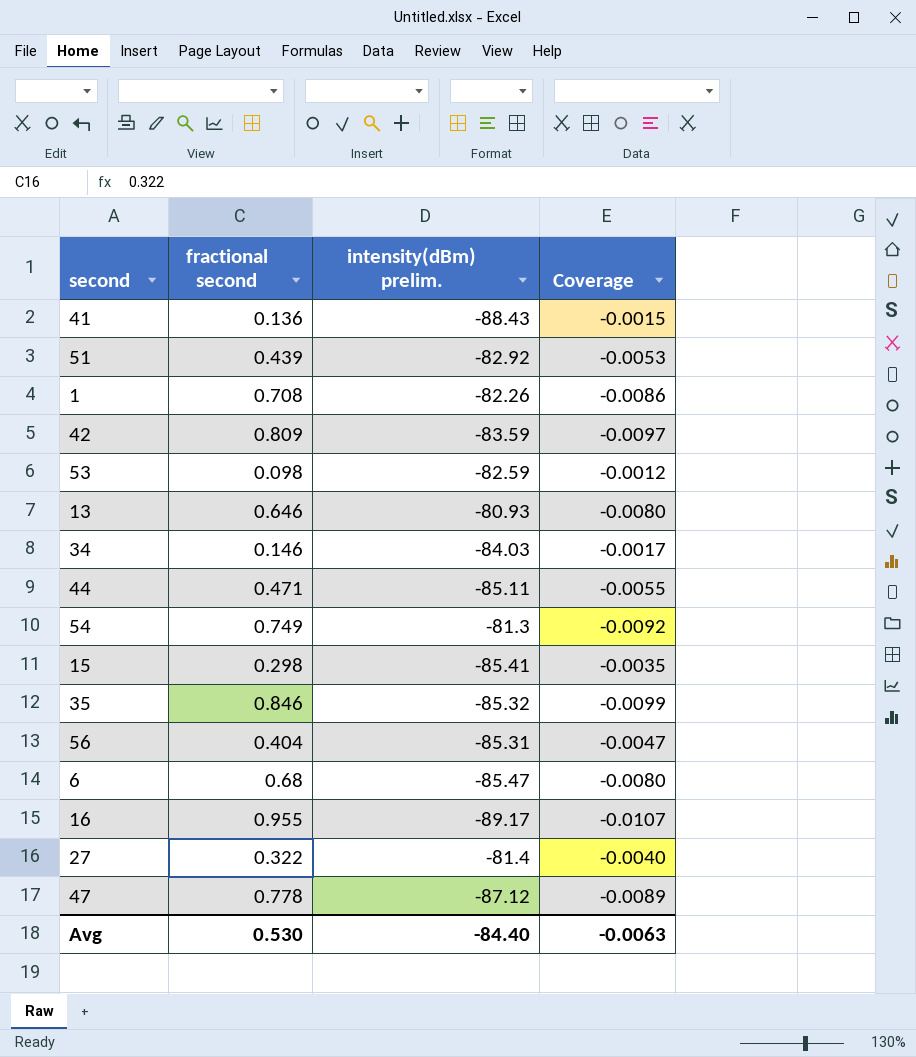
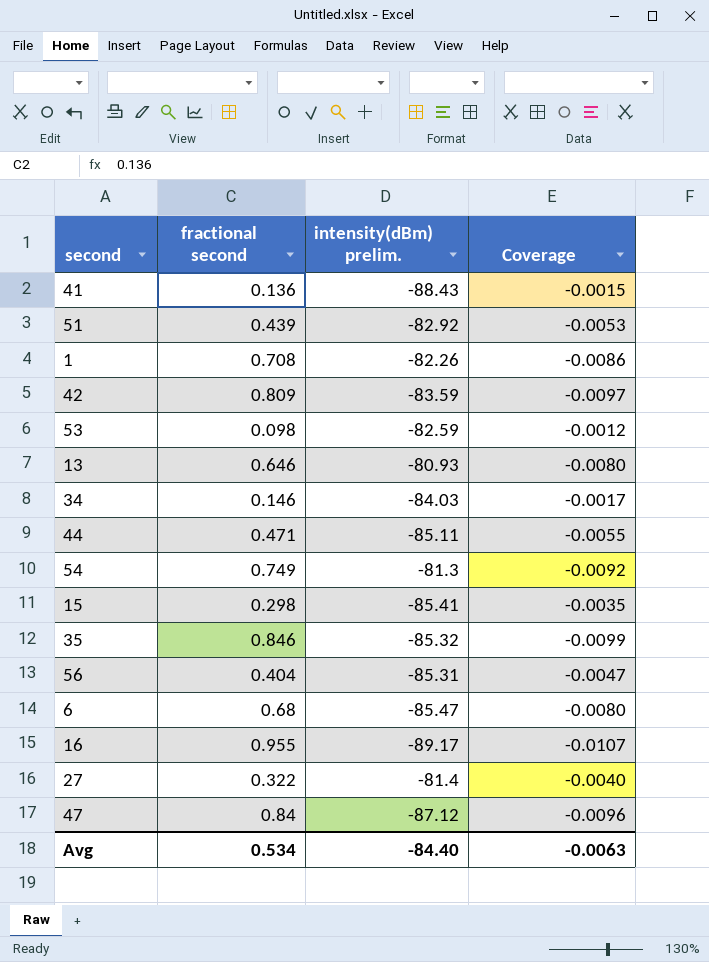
47 | fractional second: 0.778 -> 0.84
47 | Coverage: -0.0089 -> -0.0096
Avg | fractional second: 0.530 -> 0.534

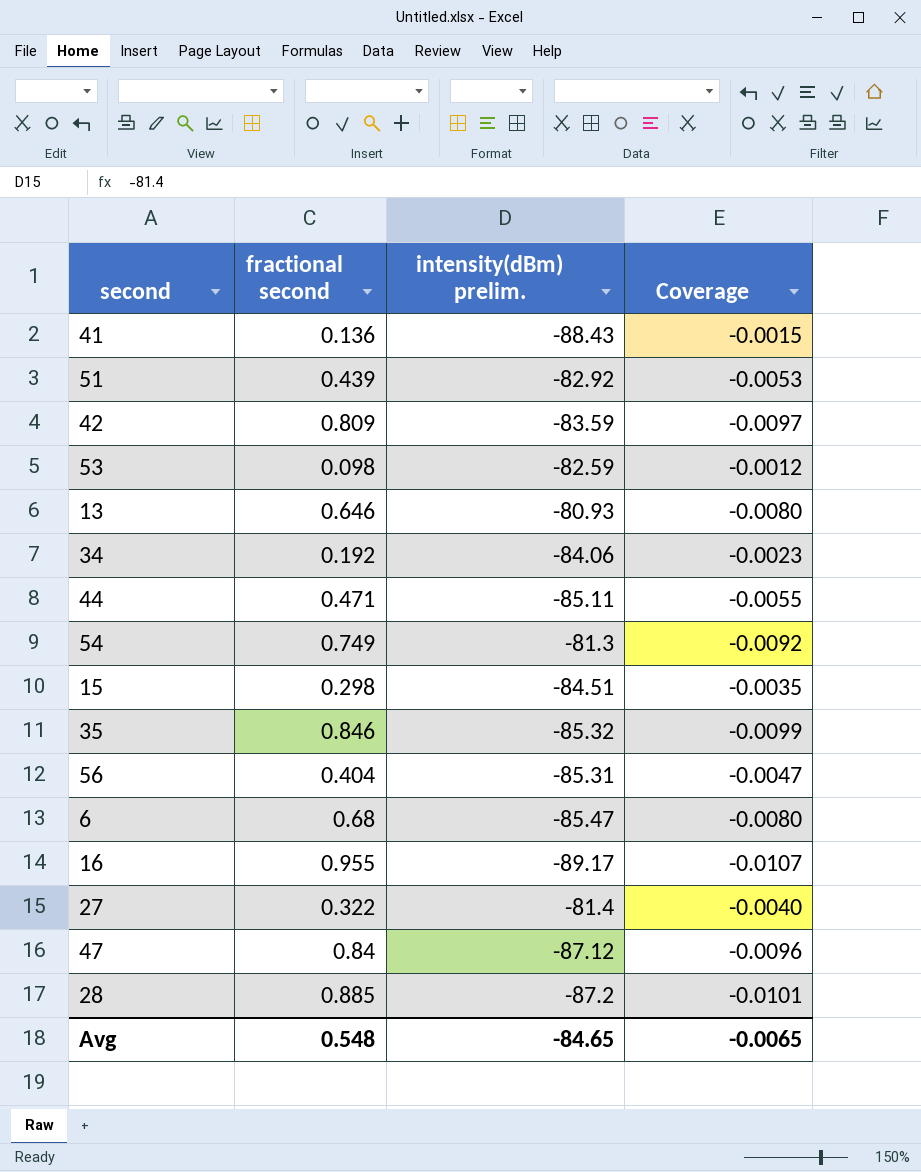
row 1: 0.708 | -82.26 | -0.0086 -> none
34 | fractional second: 0.146 -> 0.192
34 | intensity(dBm) prelim.: -84.03 -> -84.06
34 | Coverage: -0.0017 -> -0.0023
15 | intensity(dBm) prelim.: -85.41 -> -84.51
row 28: none -> 0.885 | -87.2 | -0.0101
Avg | fractional second: 0.534 -> 0.548
Avg | intensity(dBm) prelim.: -84.40 -> -84.65
Avg | Coverage: -0.0063 -> -0.0065

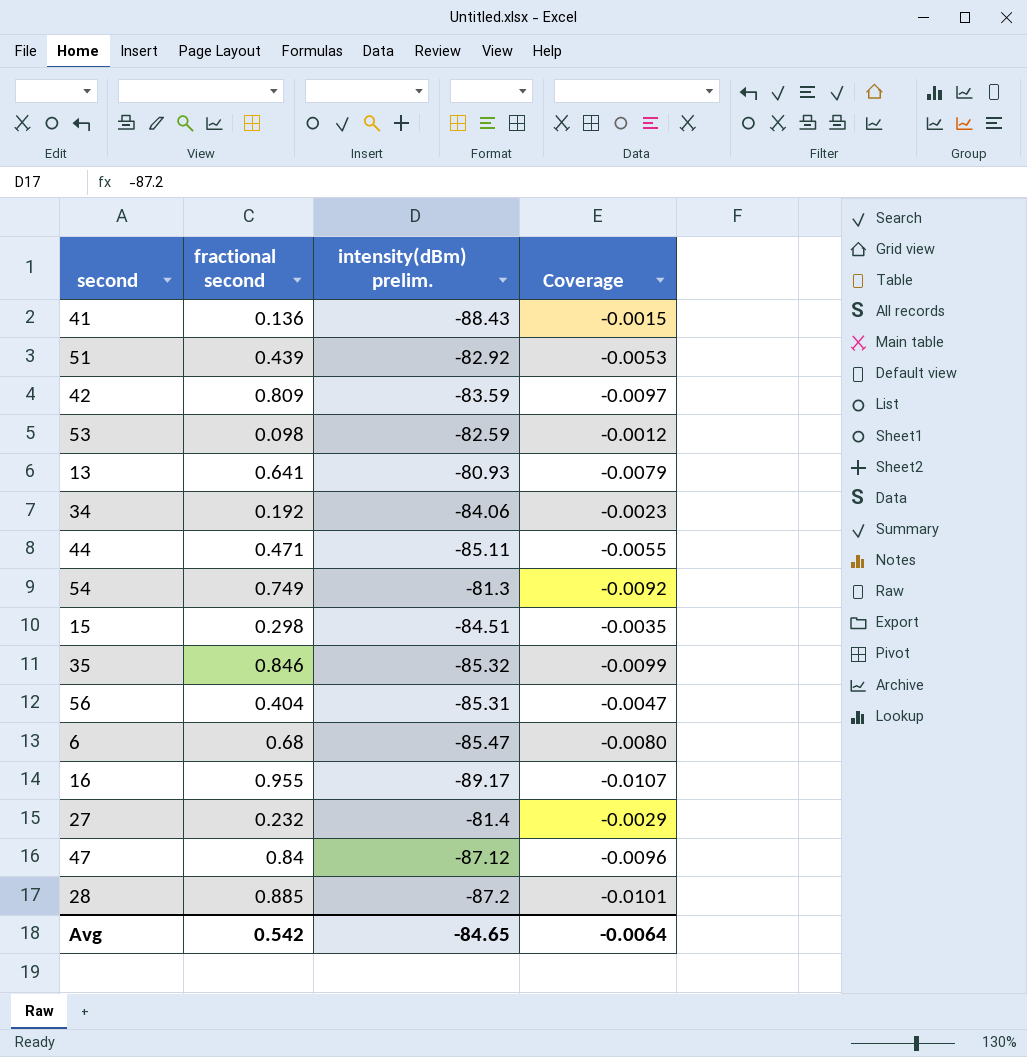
13 | fractional second: 0.646 -> 0.641
13 | Coverage: -0.0080 -> -0.0079
27 | fractional second: 0.322 -> 0.232
27 | Coverage: -0.0040 -> -0.0029
Avg | fractional second: 0.548 -> 0.542
Avg | Coverage: -0.0065 -> -0.0064

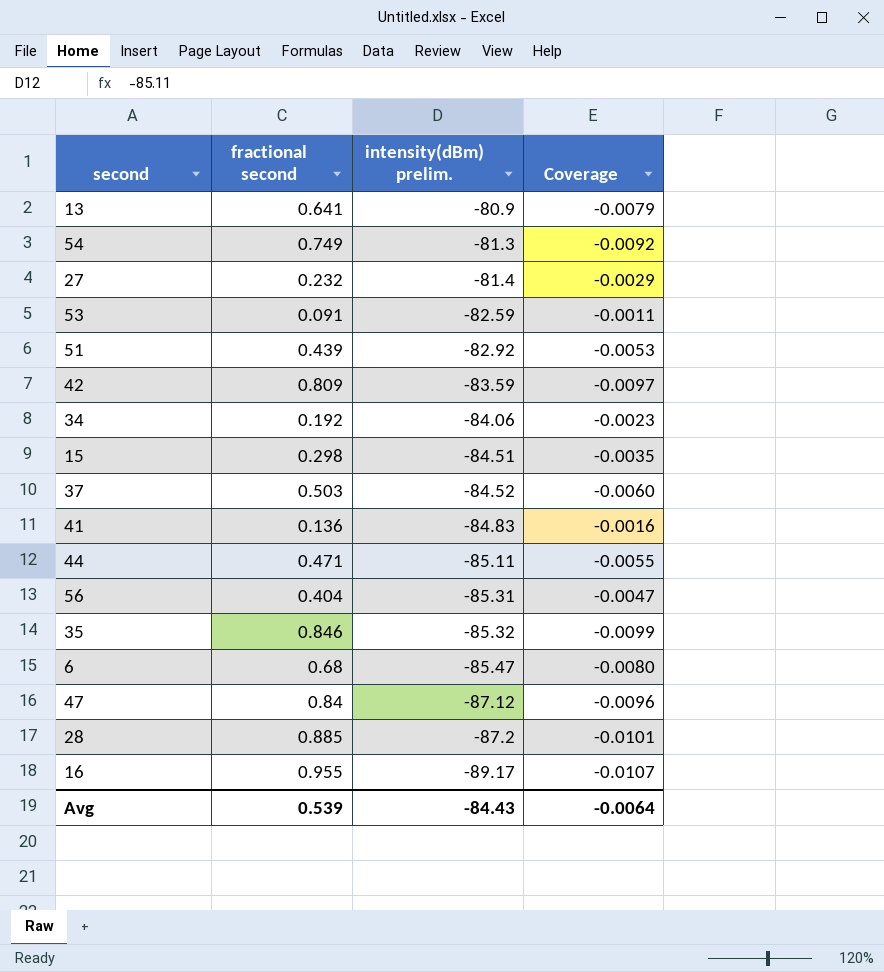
row order: none -> intensity(dBm) prelim. descending
13 | intensity(dBm) prelim.: -80.93 -> -80.9
53 | fractional second: 0.098 -> 0.091
53 | Coverage: -0.0012 -> -0.0011
row 37: none -> 0.503 | -84.52 | -0.0060
41 | intensity(dBm) prelim.: -88.43 -> -84.83
41 | Coverage: -0.0015 -> -0.0016
Avg | fractional second: 0.542 -> 0.539
Avg | intensity(dBm) prelim.: -84.65 -> -84.43

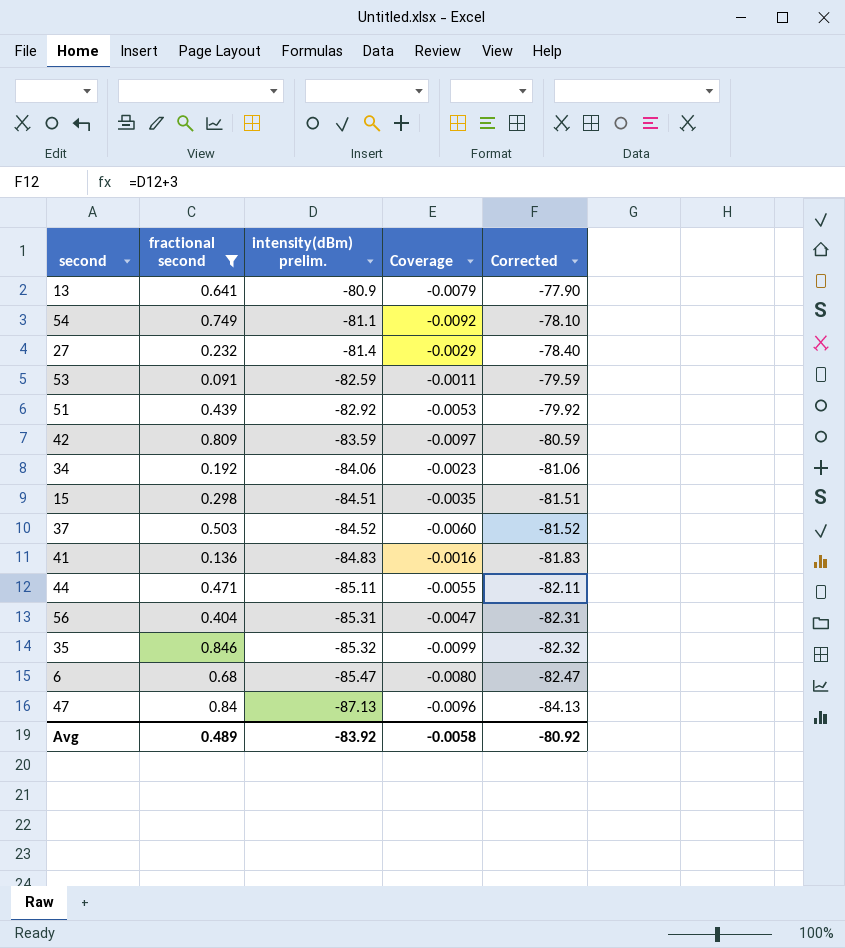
filter: none -> fractional second <= 0.846
column Corrected | formula: none -> [intensity(dBm) prelim.] + 3
54 | intensity(dBm) prelim.: -81.3 -> -81.1
47 | intensity(dBm) prelim.: -87.12 -> -87.13
Avg | fractional second: 0.539 -> 0.489
Avg | intensity(dBm) prelim.: -84.43 -> -83.92
Avg | Coverage: -0.0064 -> -0.0058

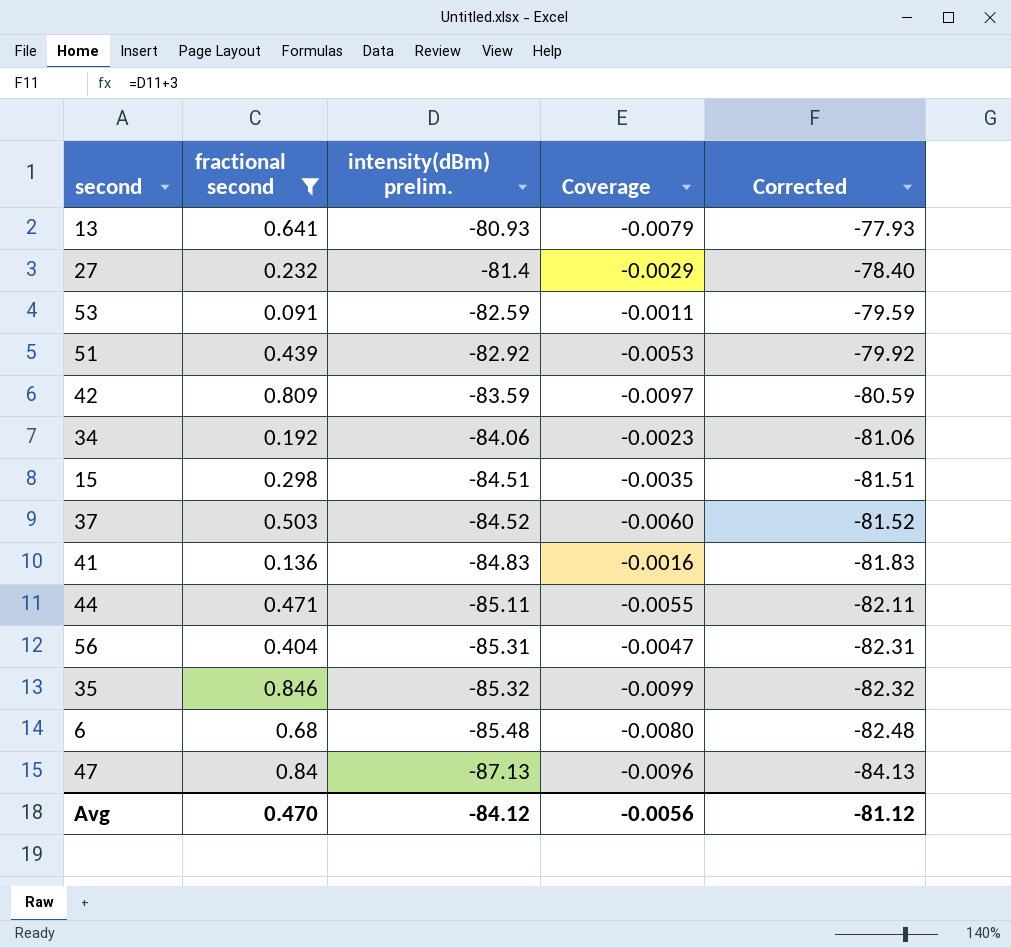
row 54: 0.749 | -81.1 | -0.0092 | -78.10 -> none
13 | intensity(dBm) prelim.: -80.9 -> -80.93
13 | Corrected: -77.90 -> -77.93
6 | intensity(dBm) prelim.: -85.47 -> -85.48
6 | Corrected: -82.47 -> -82.48
Avg | fractional second: 0.489 -> 0.470
Avg | intensity(dBm) prelim.: -83.92 -> -84.12
Avg | Coverage: -0.0058 -> -0.0056
Avg | Corrected: -80.92 -> -81.12

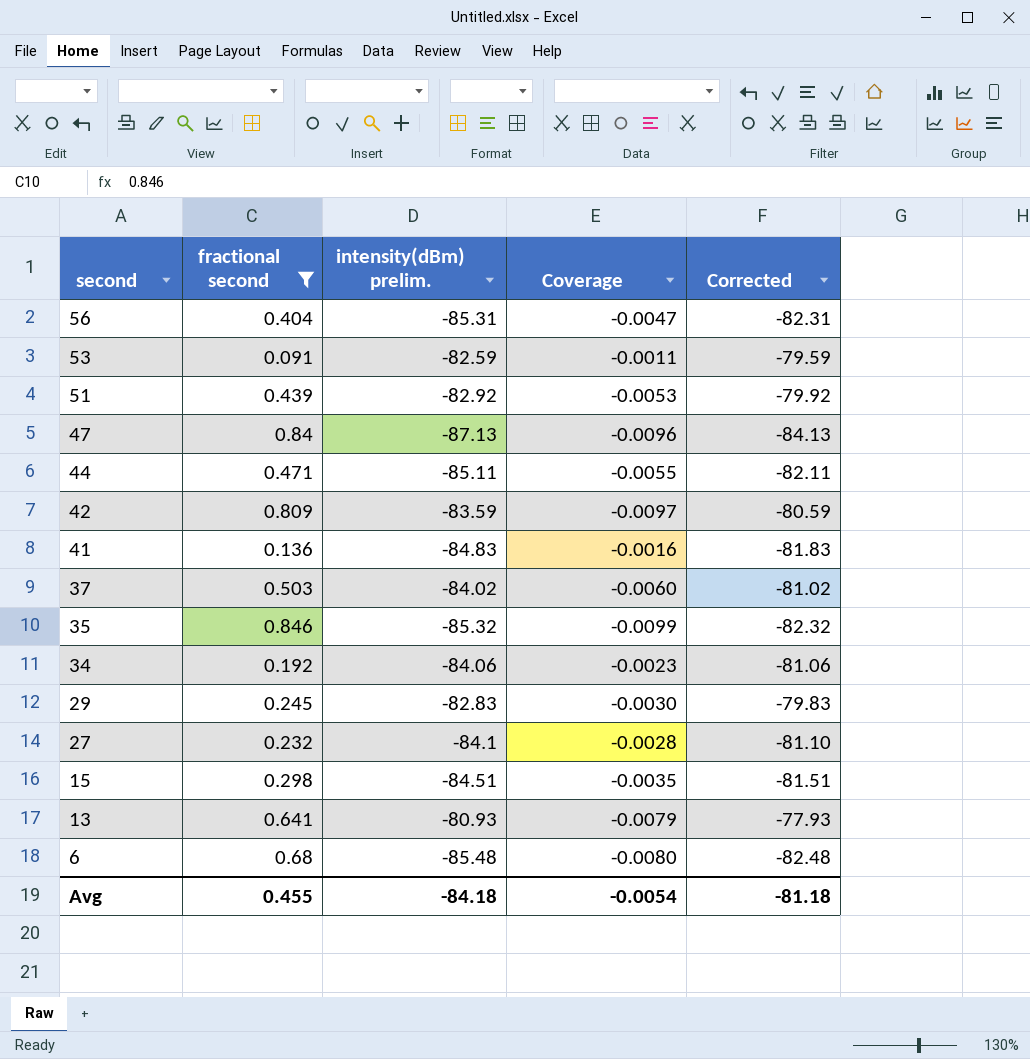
row order: intensity(dBm) prelim. descending -> second descending
37 | intensity(dBm) prelim.: -84.52 -> -84.02
37 | Corrected: -81.52 -> -81.02
row 29: none -> 0.245 | -82.83 | -0.0030 | -79.83
27 | intensity(dBm) prelim.: -81.4 -> -84.1
27 | Coverage: -0.0029 -> -0.0028
27 | Corrected: -78.40 -> -81.10
Avg | fractional second: 0.470 -> 0.455
Avg | intensity(dBm) prelim.: -84.12 -> -84.18
Avg | Coverage: -0.0056 -> -0.0054
Avg | Corrected: -81.12 -> -81.18

